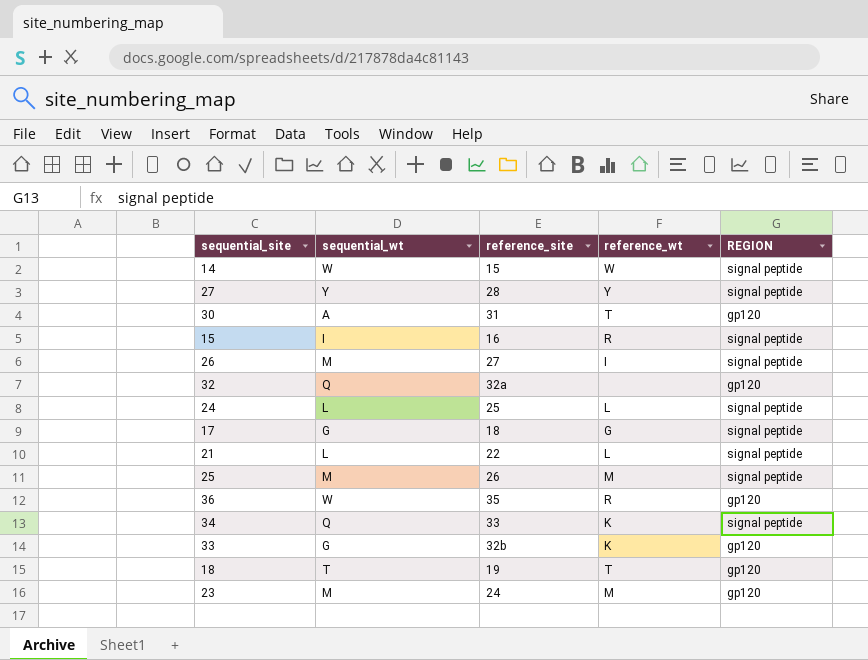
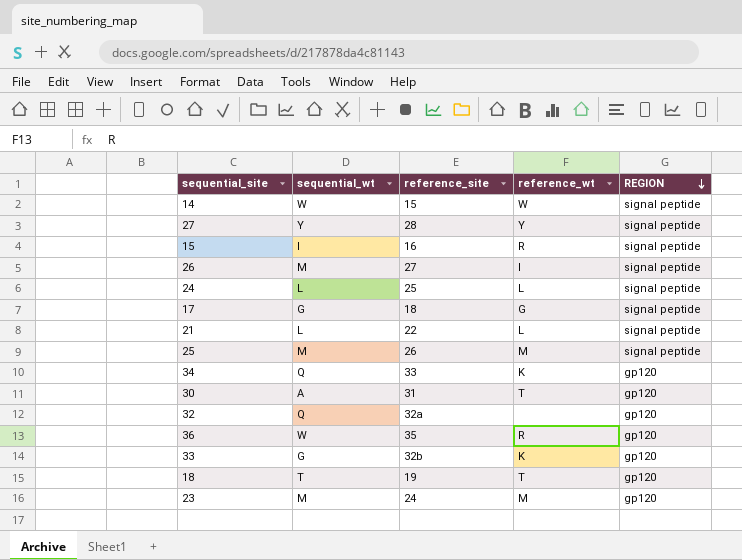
row order: none -> REGION descending
34 | REGION: signal peptide -> gp120

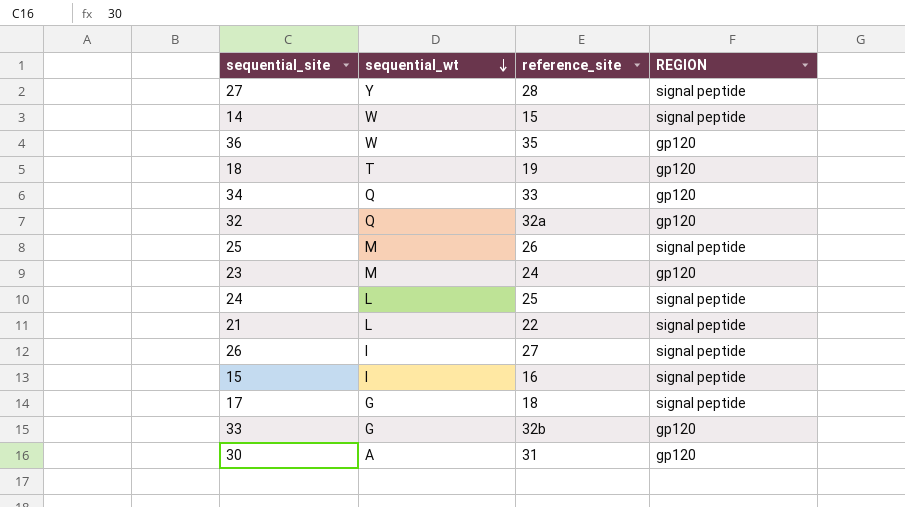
row order: REGION descending -> sequential_wt descending
column reference_wt | position: 4 -> none
26 | sequential_wt: M -> I

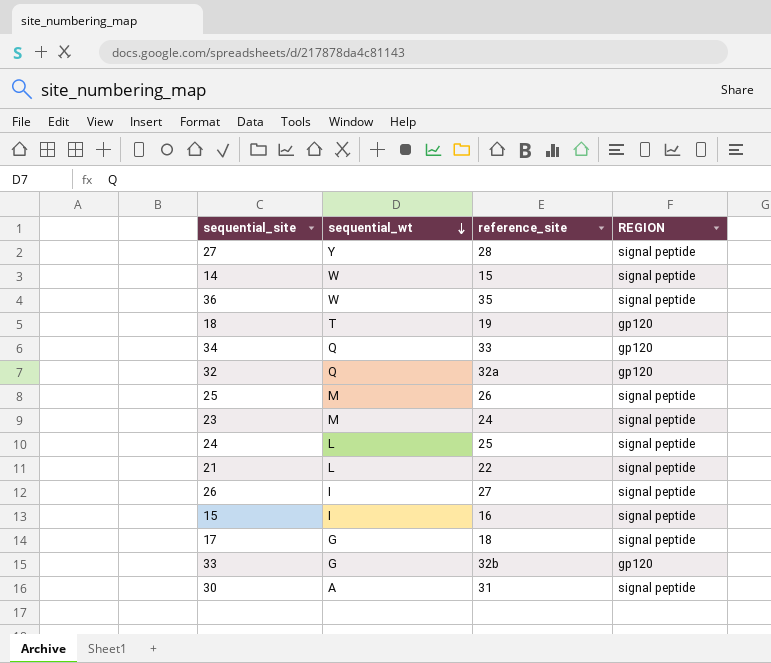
36 | REGION: gp120 -> signal peptide
23 | REGION: gp120 -> signal peptide
30 | REGION: gp120 -> signal peptide

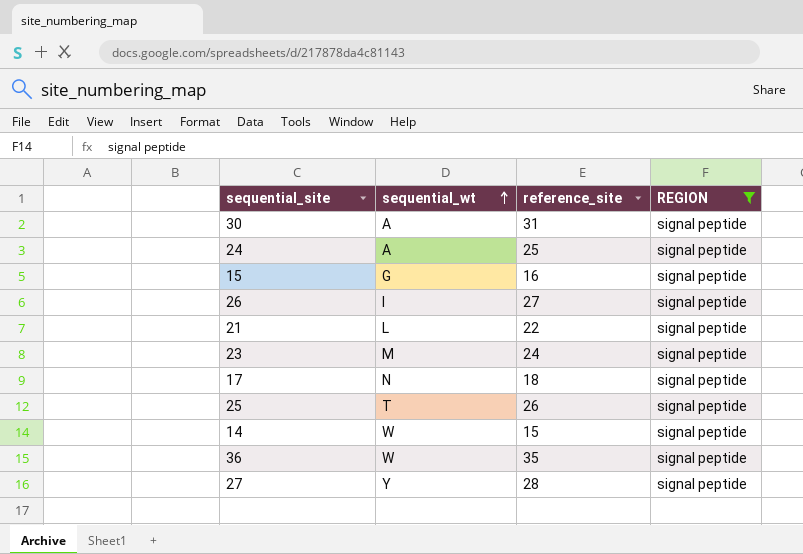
filter: none -> REGION = signal peptide
row order: sequential_wt descending -> sequential_wt ascending
24 | sequential_wt: L -> A
15 | sequential_wt: I -> G
17 | sequential_wt: G -> N
25 | sequential_wt: M -> T

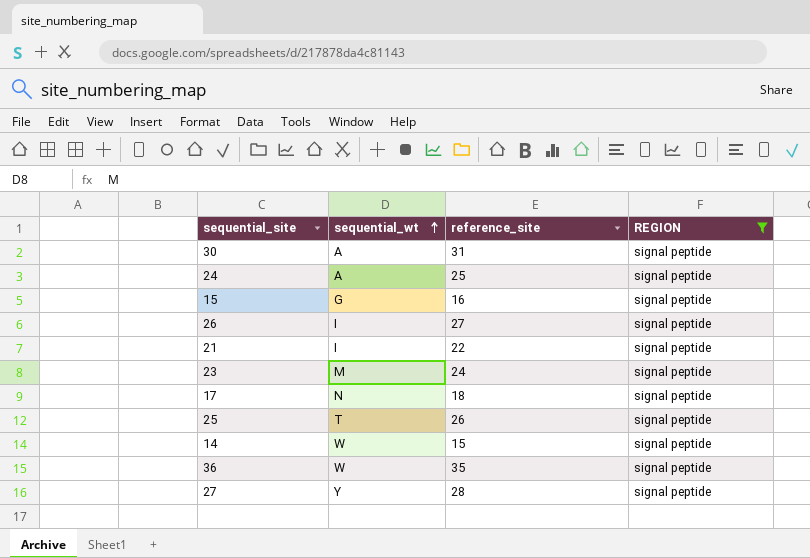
21 | sequential_wt: L -> I

